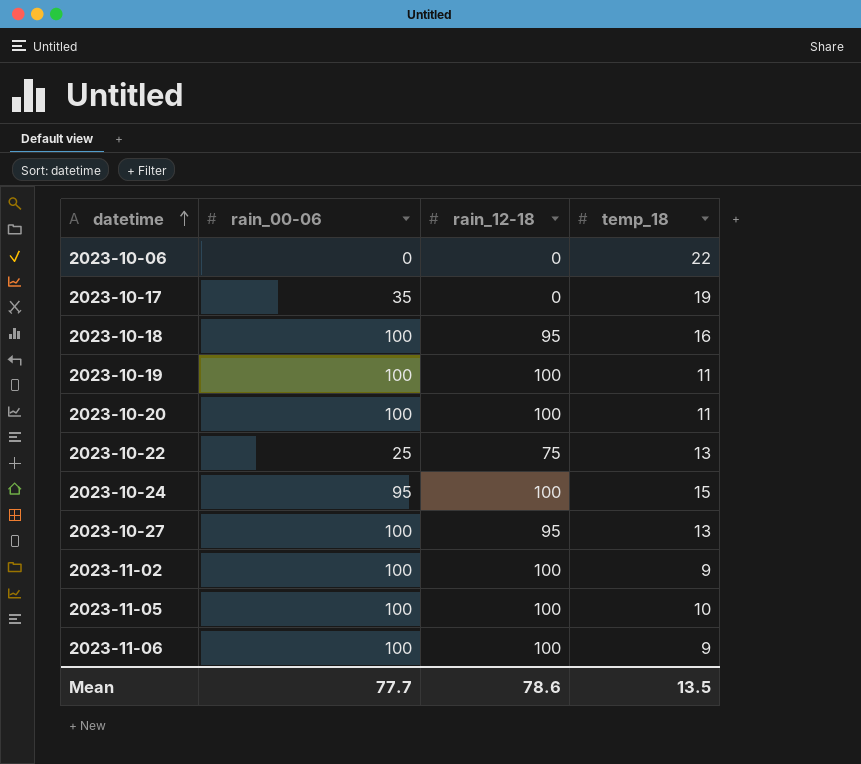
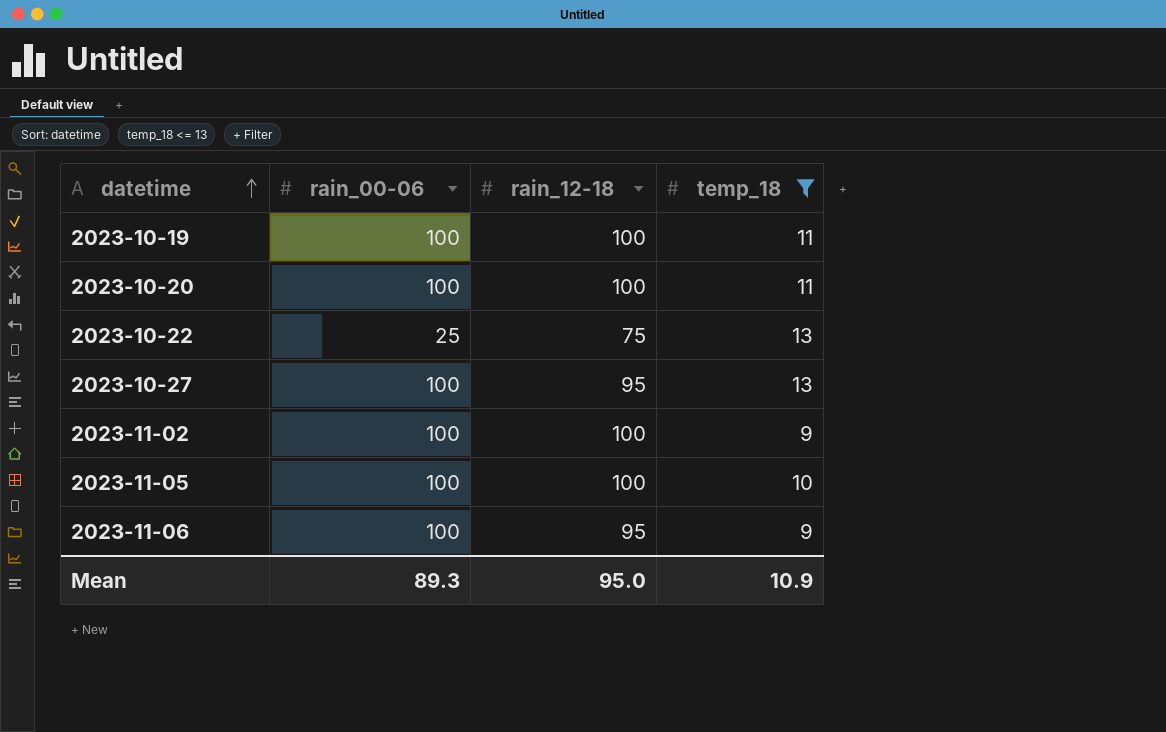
filter: none -> temp_18 <= 13
2023-11-06 | rain_12-18: 100 -> 95
Mean | rain_00-06: 77.7 -> 89.3
Mean | rain_12-18: 78.6 -> 95.0
Mean | temp_18: 13.5 -> 10.9

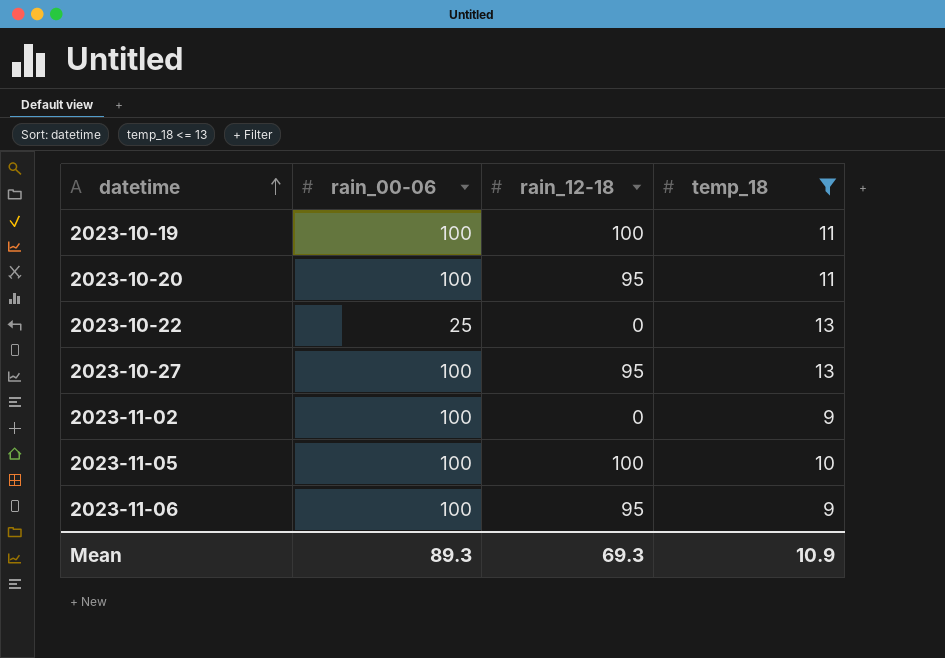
2023-10-20 | rain_12-18: 100 -> 95
2023-10-22 | rain_12-18: 75 -> 0
2023-11-02 | rain_12-18: 100 -> 0
Mean | rain_12-18: 95.0 -> 69.3

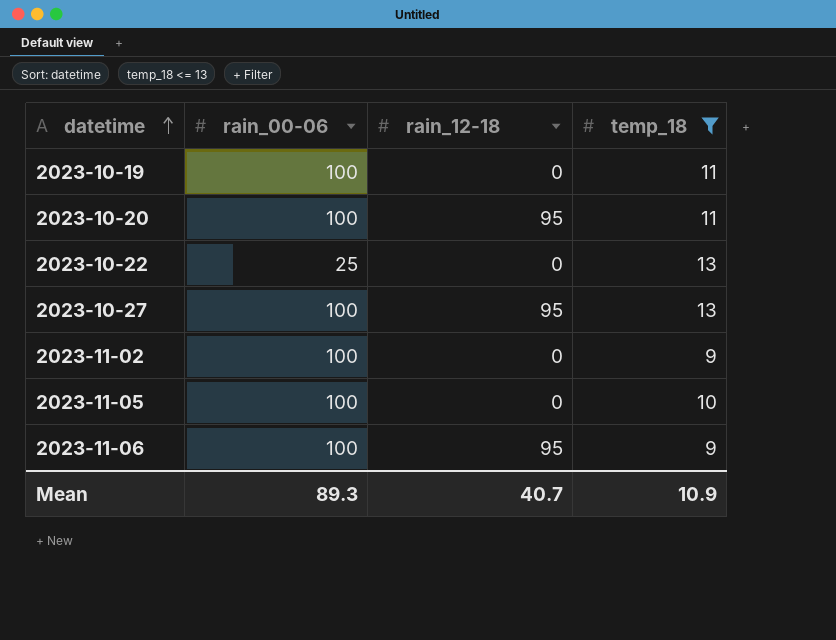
2023-10-19 | rain_12-18: 100 -> 0
2023-11-05 | rain_12-18: 100 -> 0
Mean | rain_12-18: 69.3 -> 40.7

